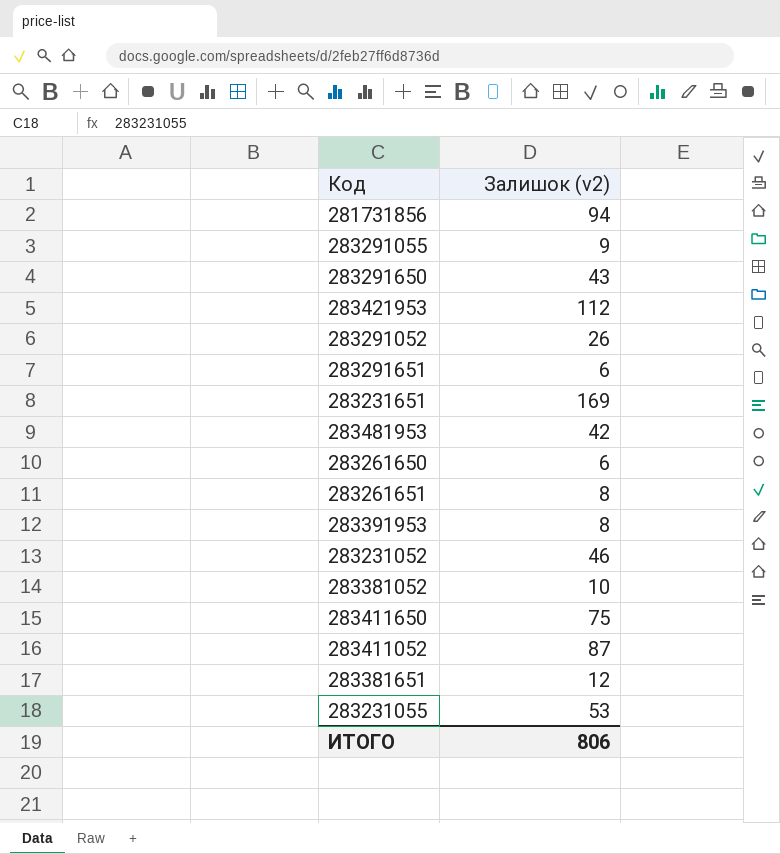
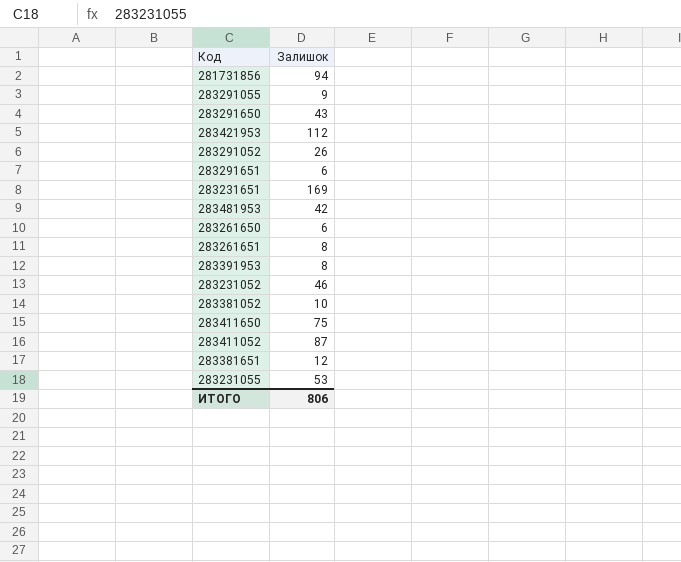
column name: Залишок (v2) -> Залишок

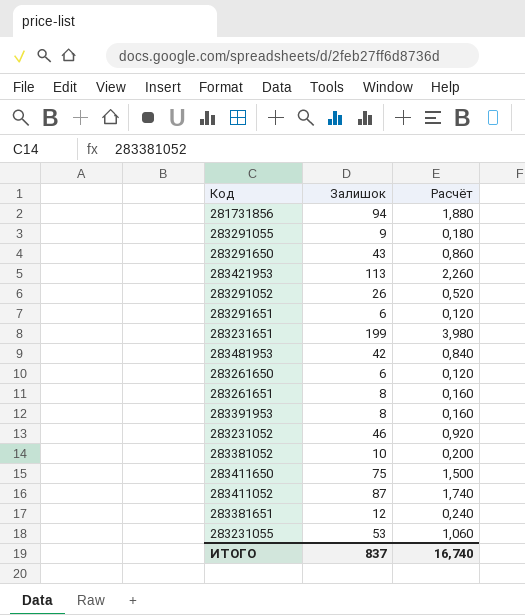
column Расчёт | formula: none -> [Залишок] * 0,02
283421953 | Залишок: 112 -> 113
283231651 | Залишок: 169 -> 199
ИТОГО | Залишок: 806 -> 837

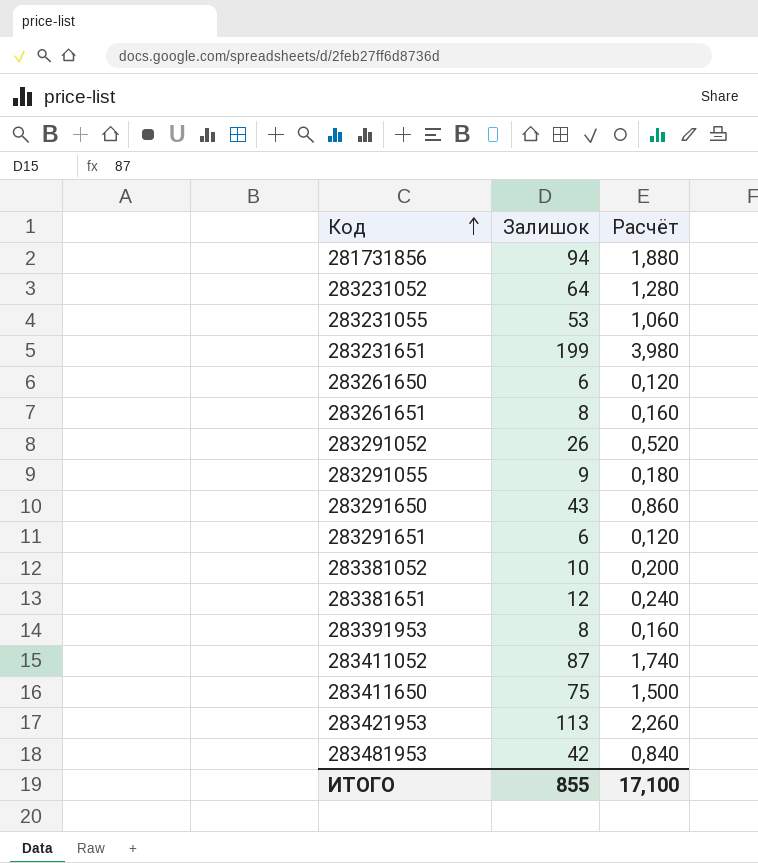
row order: none -> Код ascending
283231052 | Залишок: 46 -> 64
283231052 | Расчёт: 0,920 -> 1,280
ИТОГО | Залишок: 837 -> 855
ИТОГО | Расчёт: 16,740 -> 17,100

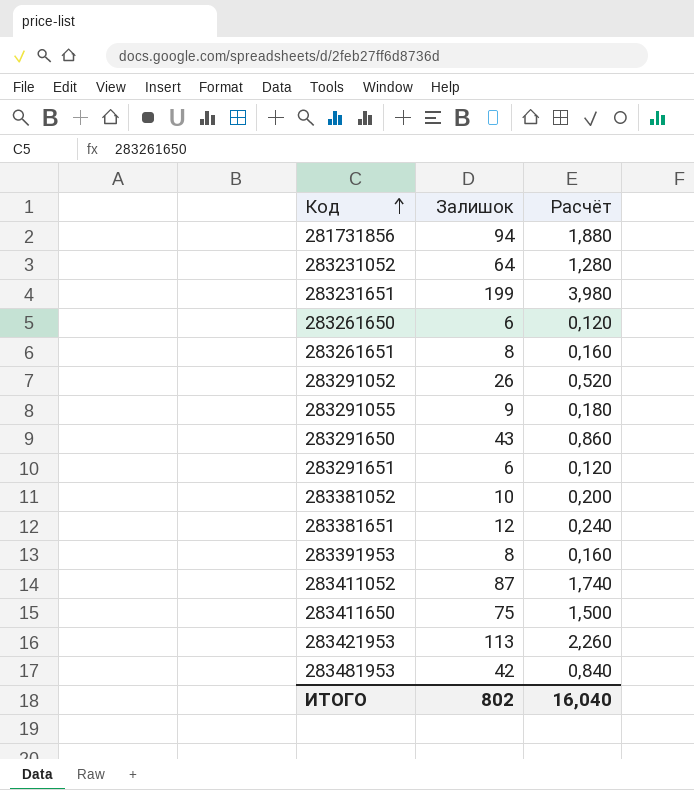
row 283231055: 53 | 1,060 -> none
ИТОГО | Залишок: 855 -> 802
ИТОГО | Расчёт: 17,100 -> 16,040

